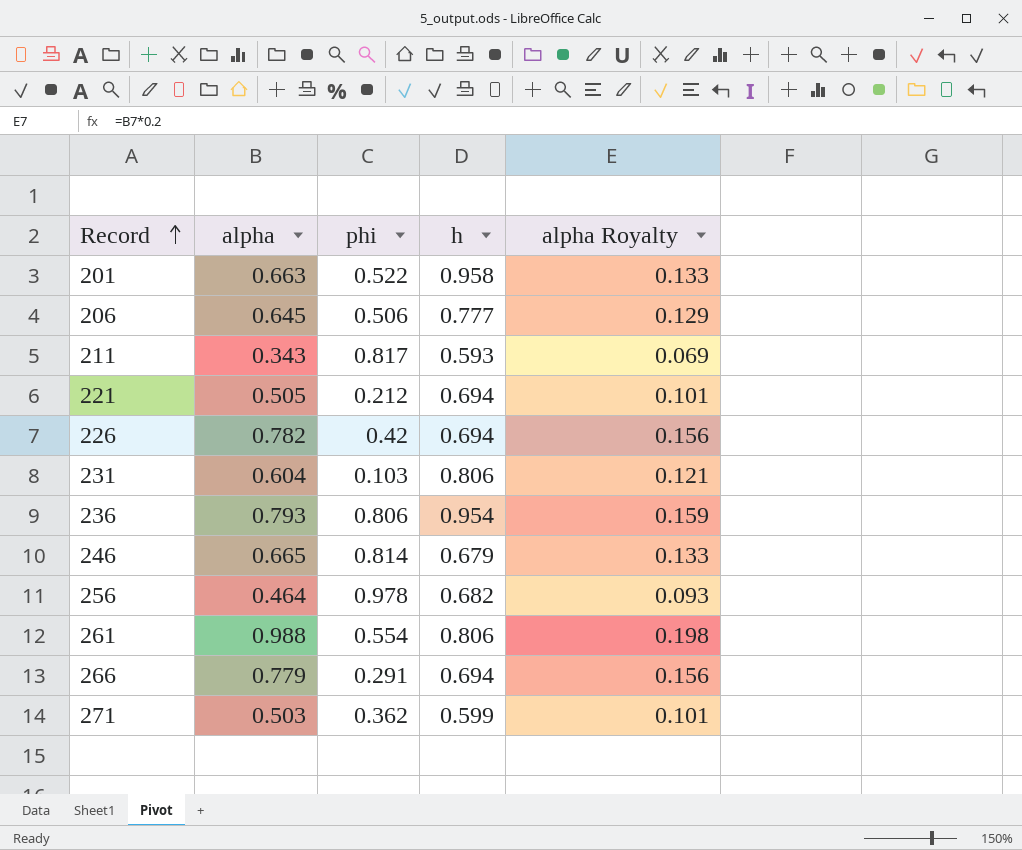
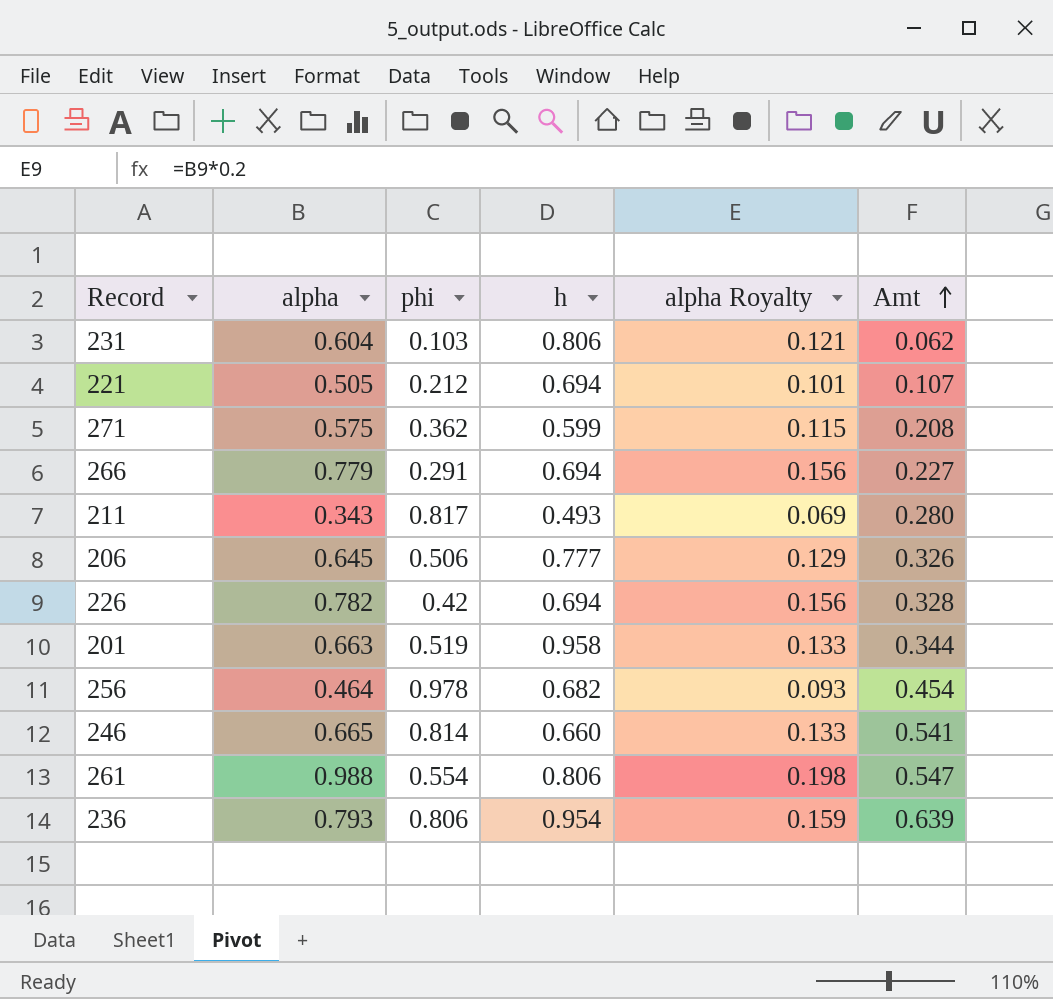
row order: Record ascending -> Amt ascending
column Amt | formula: none -> [alpha] * [phi]
271 | alpha: 0.503 -> 0.575
271 | alpha Royalty: 0.101 -> 0.115
211 | h: 0.593 -> 0.493
201 | phi: 0.522 -> 0.519
246 | h: 0.679 -> 0.660

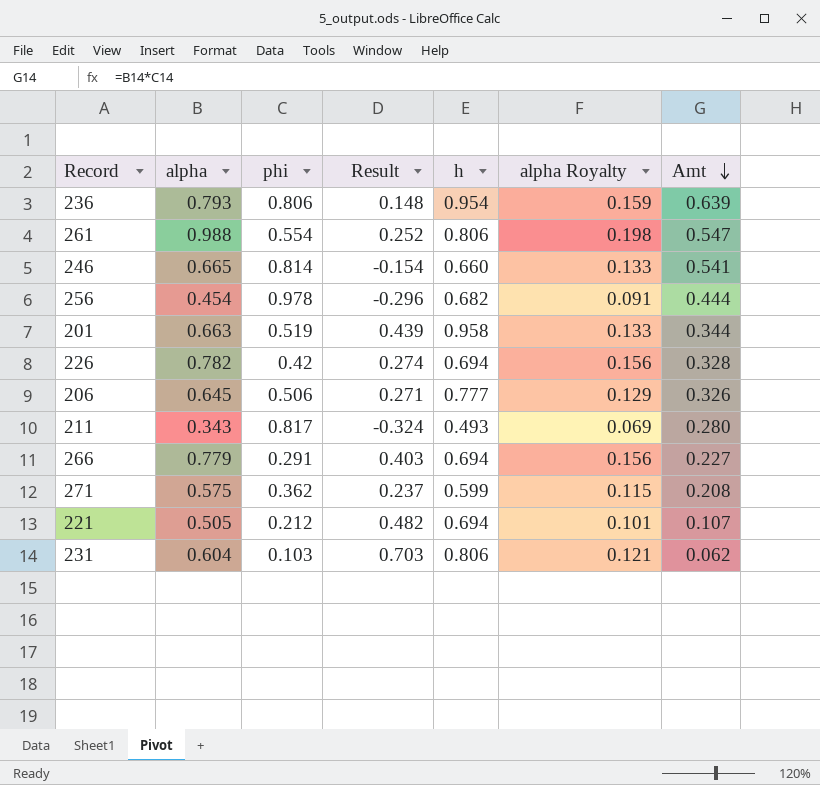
row order: Amt ascending -> Amt descending
column Result | formula: none -> [h] - [phi]
256 | alpha: 0.464 -> 0.454
256 | alpha Royalty: 0.093 -> 0.091
256 | Amt: 0.454 -> 0.444

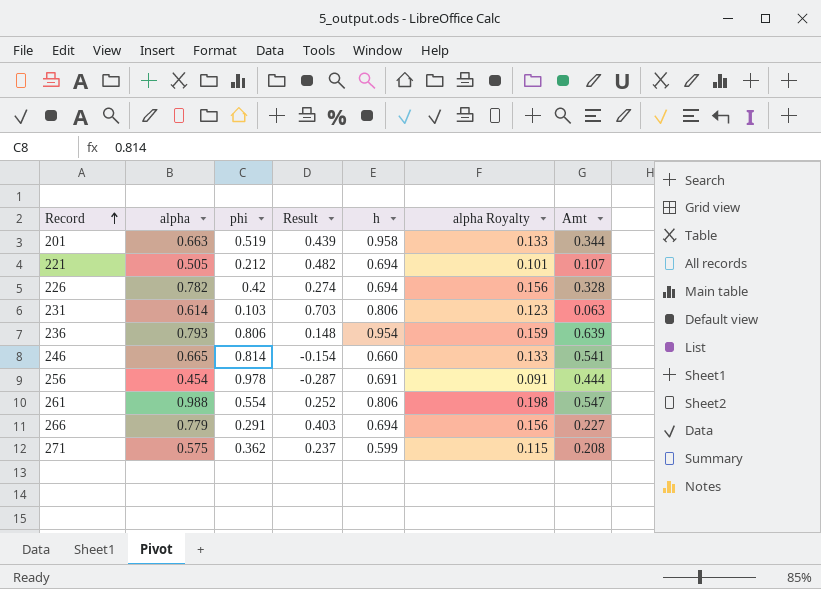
row order: Amt descending -> Record ascending
row 206: 0.645 | 0.506 | 0.271 | 0.777 | 0.129 | 0.326 -> none
row 211: 0.343 | 0.817 | -0.324 | 0.493 | 0.069 | 0.280 -> none
231 | alpha: 0.604 -> 0.614
231 | alpha Royalty: 0.121 -> 0.123
231 | Amt: 0.062 -> 0.063
256 | Result: -0.296 -> -0.287
256 | h: 0.682 -> 0.691

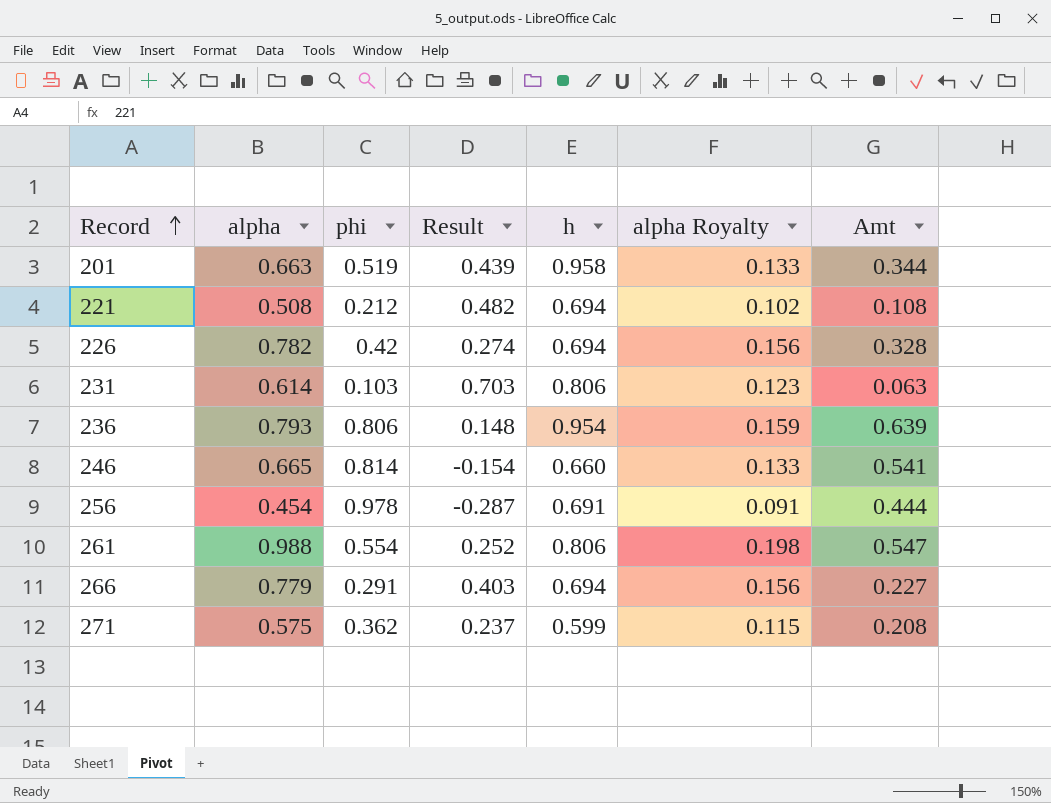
221 | alpha: 0.505 -> 0.508
221 | alpha Royalty: 0.101 -> 0.102
221 | Amt: 0.107 -> 0.108

